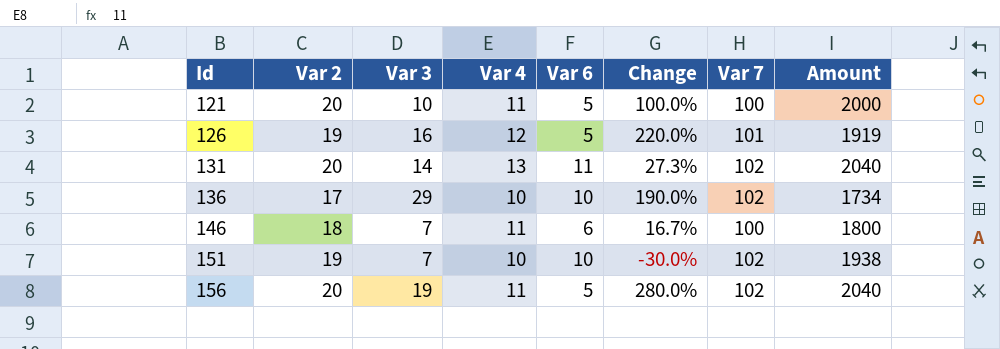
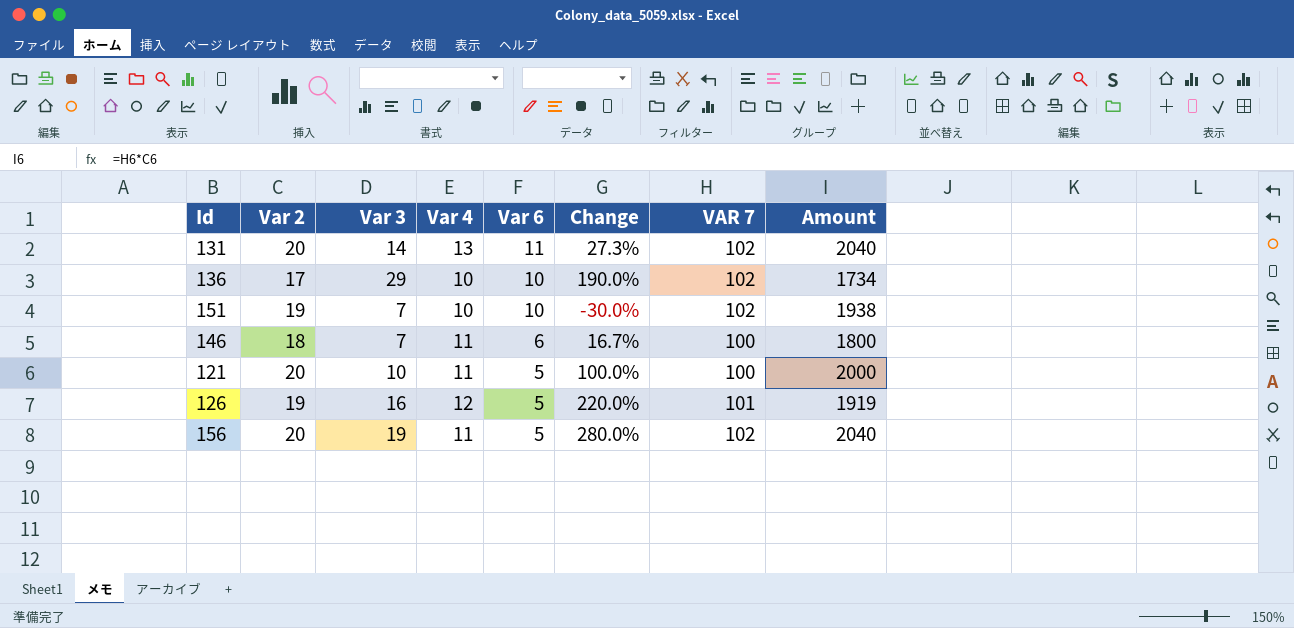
row order: Id ascending -> Var 6 descending
column name: Var 7 -> VAR 7

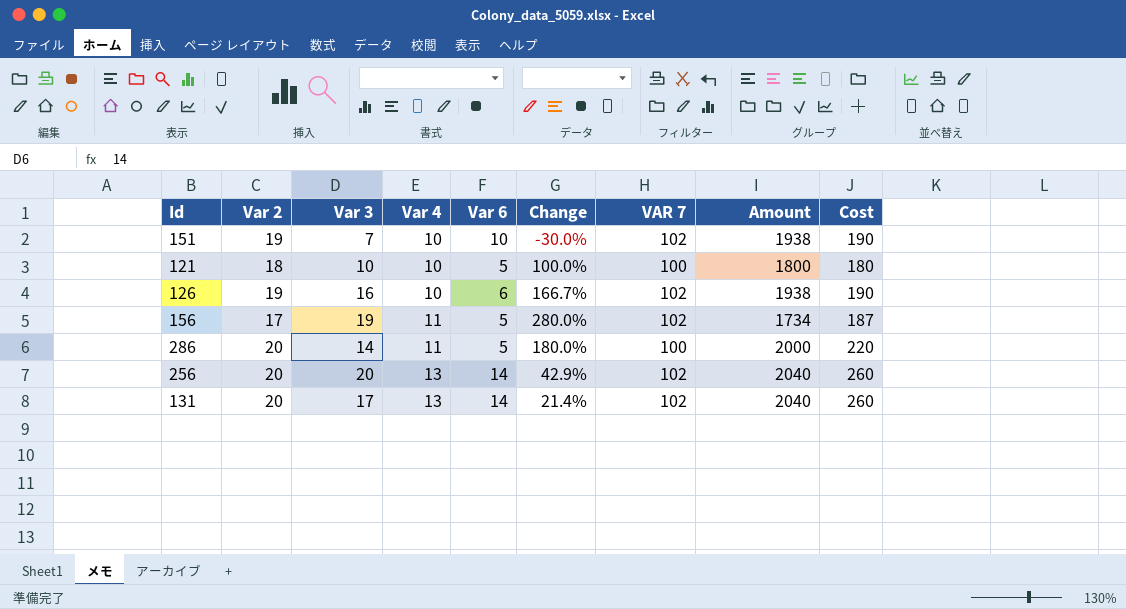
row order: Var 6 descending -> Var 4 ascending
column Cost | formula: none -> [Var 2] * [Var 4]
row 136: 17 | 29 | 10 | 10 | 190.0% | 102 | 1734 -> none
row 146: 18 | 7 | 11 | 6 | 16.7% | 100 | 1800 -> none
121 | Var 2: 20 -> 18
121 | Var 4: 11 -> 10
121 | Amount: 2000 -> 1800
126 | Var 4: 12 -> 10
126 | Var 6: 5 -> 6
126 | Change: 220.0% -> 166.7%
126 | VAR 7: 101 -> 102
126 | Amount: 1919 -> 1938
156 | Var 2: 20 -> 17
156 | Amount: 2040 -> 1734
row 286: none -> 20 | 14 | 11 | 5 | 180.0% | 100 | 2000 | 220
row 256: none -> 20 | 20 | 13 | 14 | 42.9% | 102 | 2040 | 260
131 | Var 3: 14 -> 17
131 | Var 6: 11 -> 14
131 | Change: 27.3% -> 21.4%

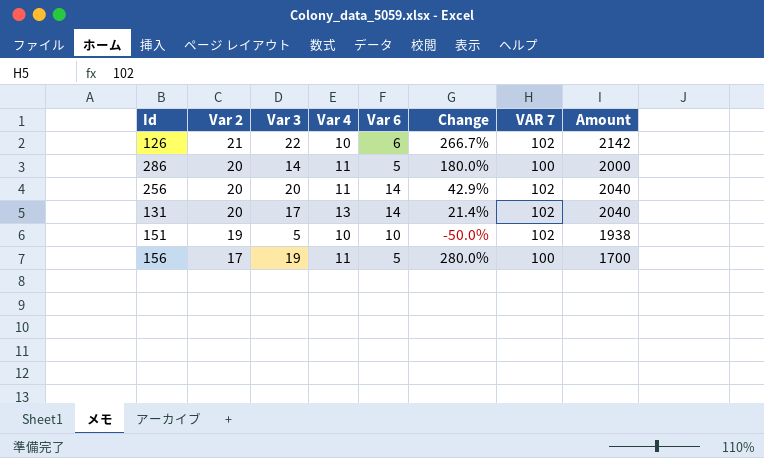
row order: Var 4 ascending -> Var 2 descending
column Cost | formula: [Var 2] * [Var 4] -> none
row 121: 18 | 10 | 10 | 5 | 100.0% | 100 | 1800 | 180 -> none
126 | Var 2: 19 -> 21
126 | Var 3: 16 -> 22
126 | Change: 166.7% -> 266.7%
126 | Amount: 1938 -> 2142
256 | Var 4: 13 -> 11
151 | Var 3: 7 -> 5
151 | Change: -30.0% -> -50.0%
156 | VAR 7: 102 -> 100
156 | Amount: 1734 -> 1700

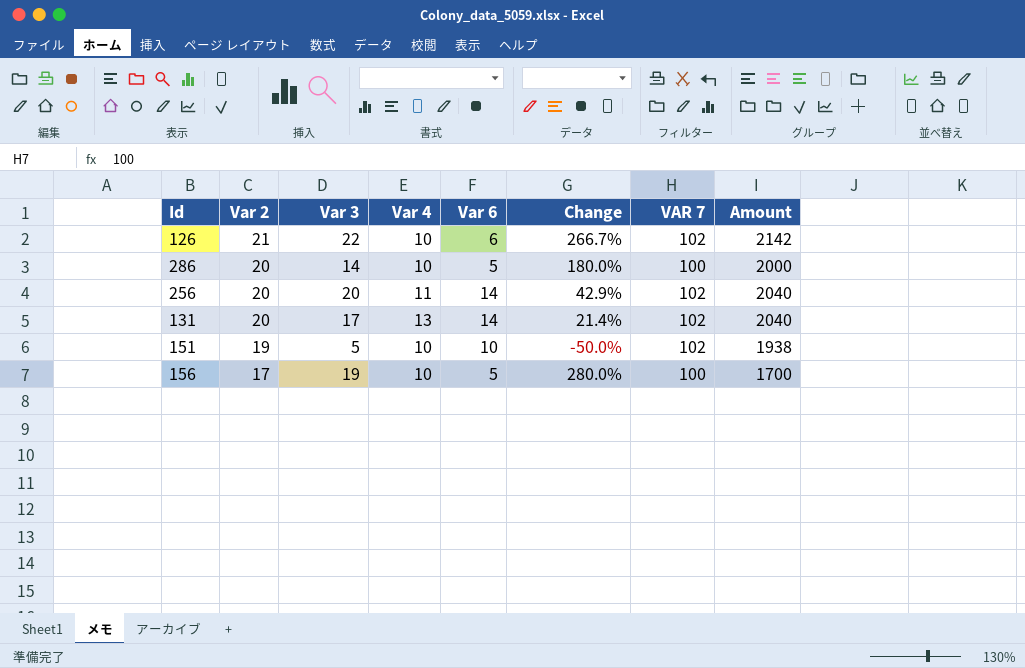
286 | Var 4: 11 -> 10
156 | Var 4: 11 -> 10

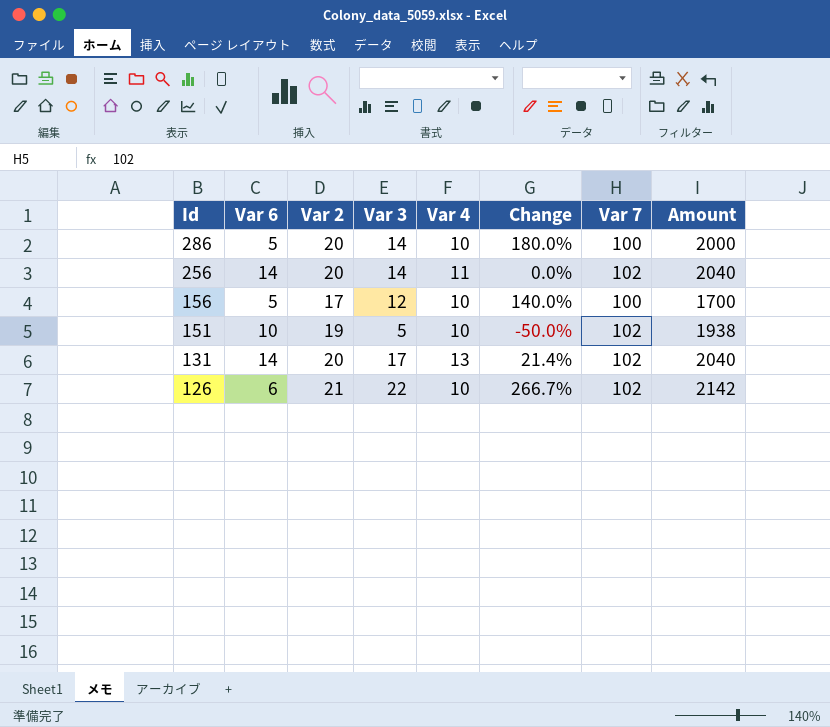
row order: Var 2 descending -> Id descending
column Var 6 | position: 5 -> 2
column name: VAR 7 -> Var 7
256 | Var 3: 20 -> 14
256 | Change: 42.9% -> 0.0%
156 | Var 3: 19 -> 12
156 | Change: 280.0% -> 140.0%

